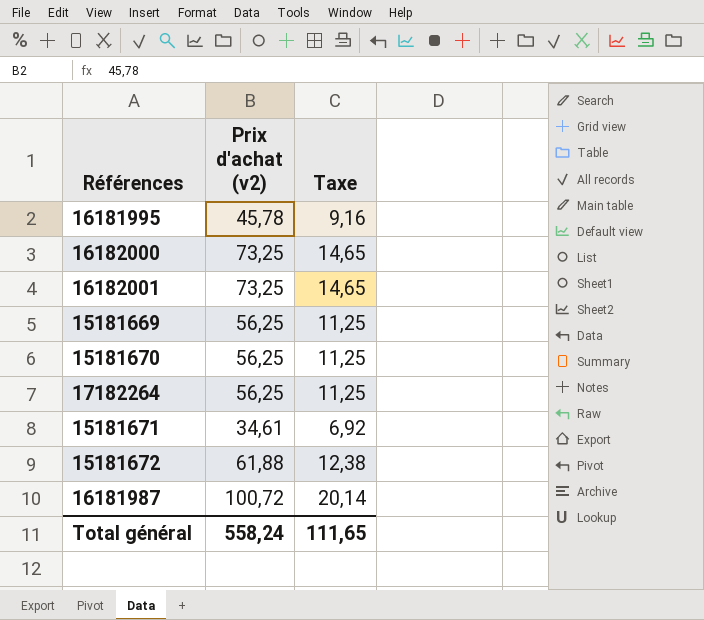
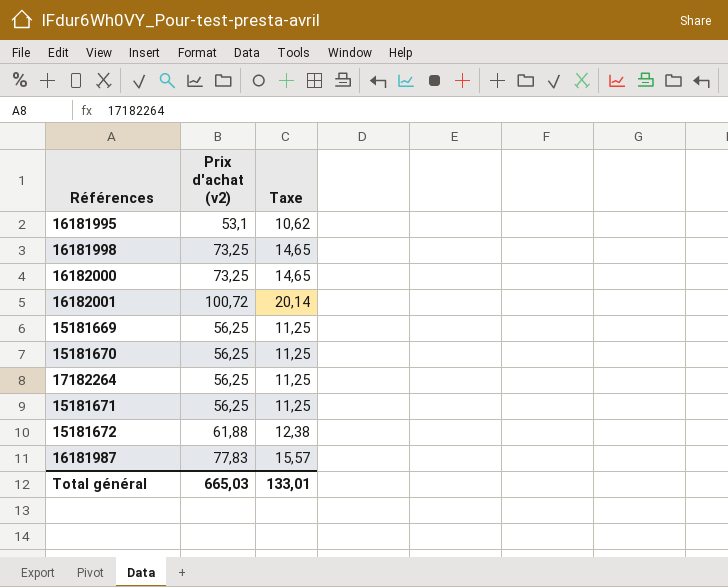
16181995 | Prix d'achat (v2): 45,78 -> 53,1
16181995 | Taxe: 9,16 -> 10,62
row 16181998: none -> 73,25 | 14,65
16182001 | Prix d'achat (v2): 73,25 -> 100,72
16182001 | Taxe: 14,65 -> 20,14
15181671 | Prix d'achat (v2): 34,61 -> 56,25
15181671 | Taxe: 6,92 -> 11,25
16181987 | Prix d'achat (v2): 100,72 -> 77,83
16181987 | Taxe: 20,14 -> 15,57
Total général | Prix d'achat (v2): 558,24 -> 665,03
Total général | Taxe: 111,65 -> 133,01

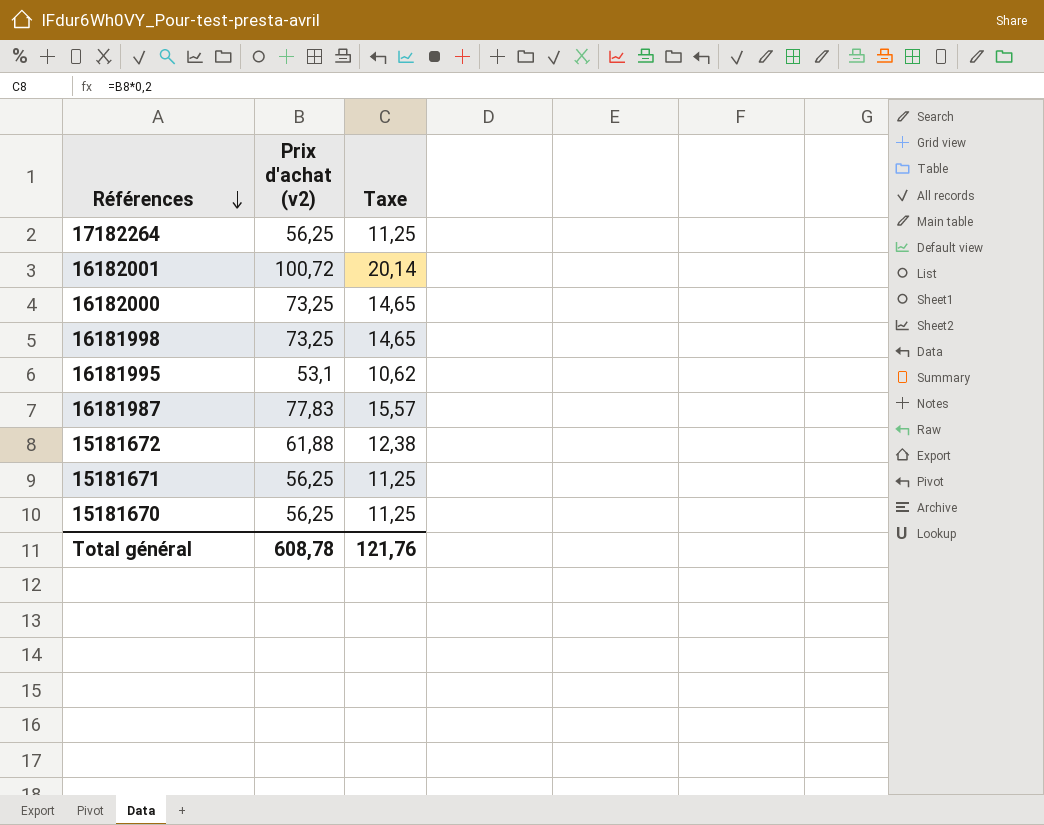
row order: none -> Références descending
row 15181669: 56,25 | 11,25 -> none
Total général | Prix d'achat (v2): 665,03 -> 608,78
Total général | Taxe: 133,01 -> 121,76

